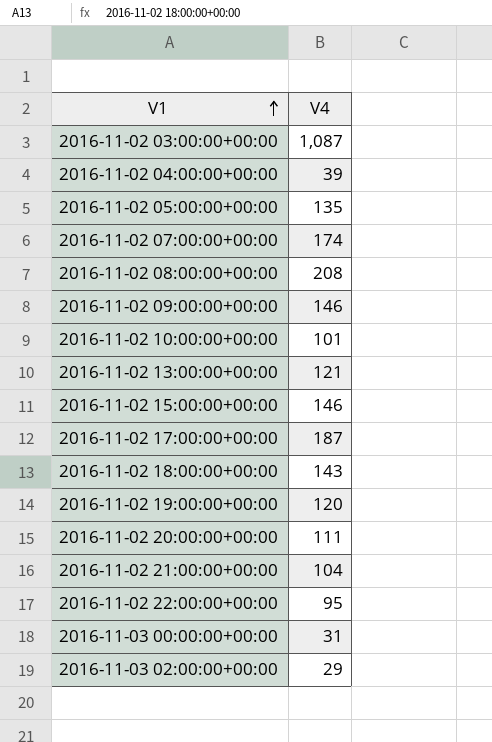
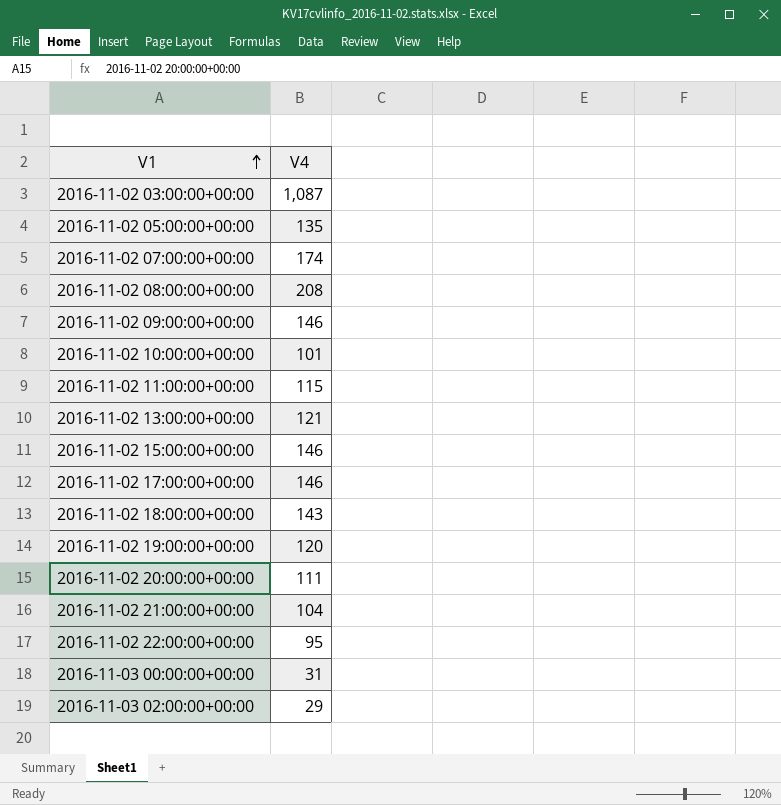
row 2016-11-02 04:00:00+00:00: 39 -> none
row 2016-11-02 11:00:00+00:00: none -> 115
2016-11-02 17:00:00+00:00 | V4: 187 -> 146

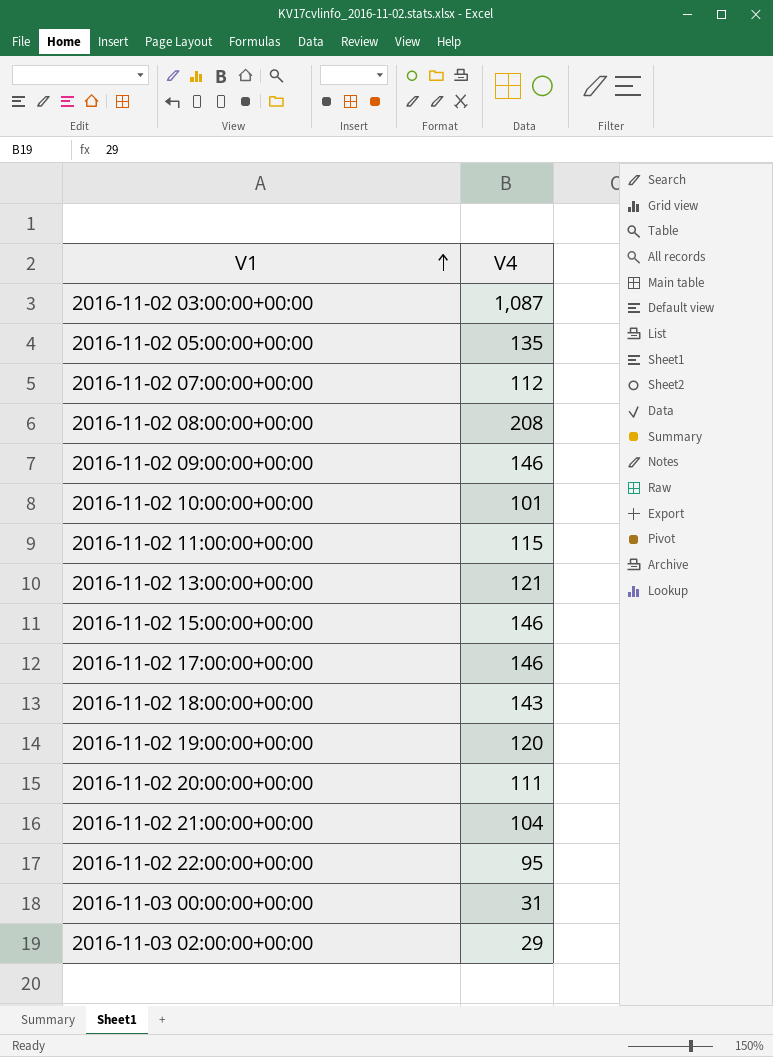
2016-11-02 07:00:00+00:00 | V4: 174 -> 112

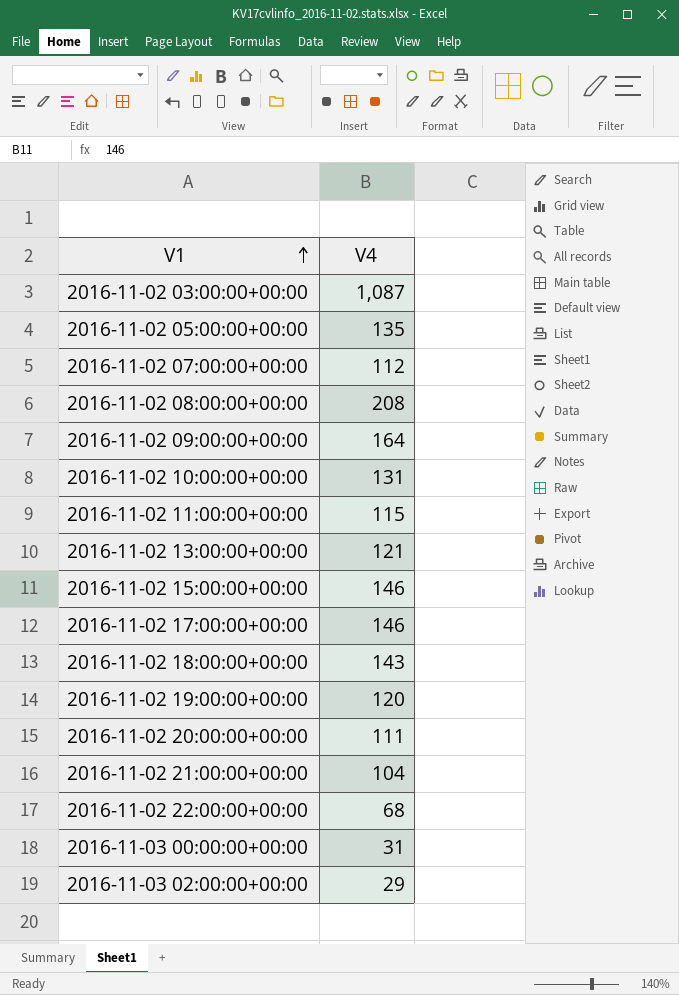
2016-11-02 09:00:00+00:00 | V4: 146 -> 164
2016-11-02 10:00:00+00:00 | V4: 101 -> 131
2016-11-02 22:00:00+00:00 | V4: 95 -> 68

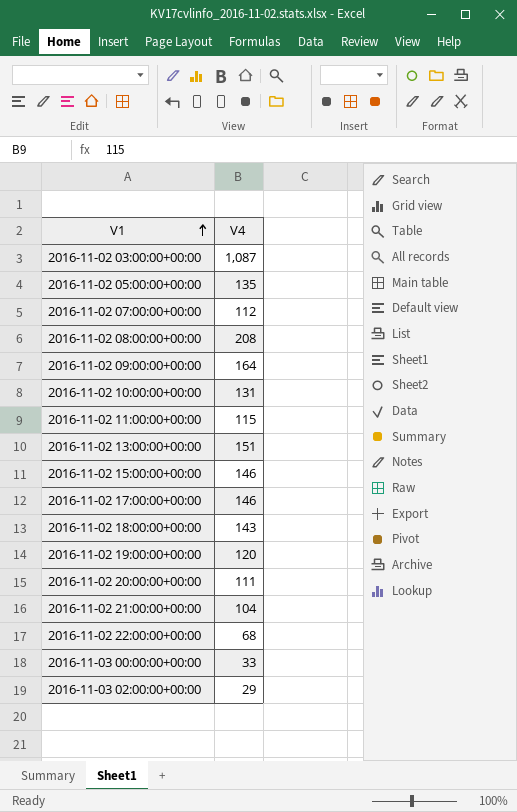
2016-11-02 13:00:00+00:00 | V4: 121 -> 151
2016-11-03 00:00:00+00:00 | V4: 31 -> 33

